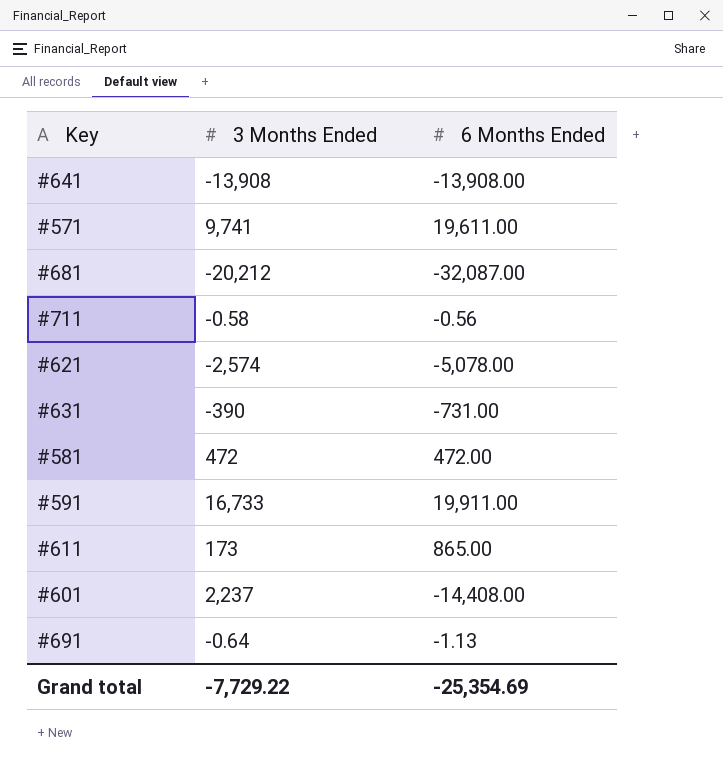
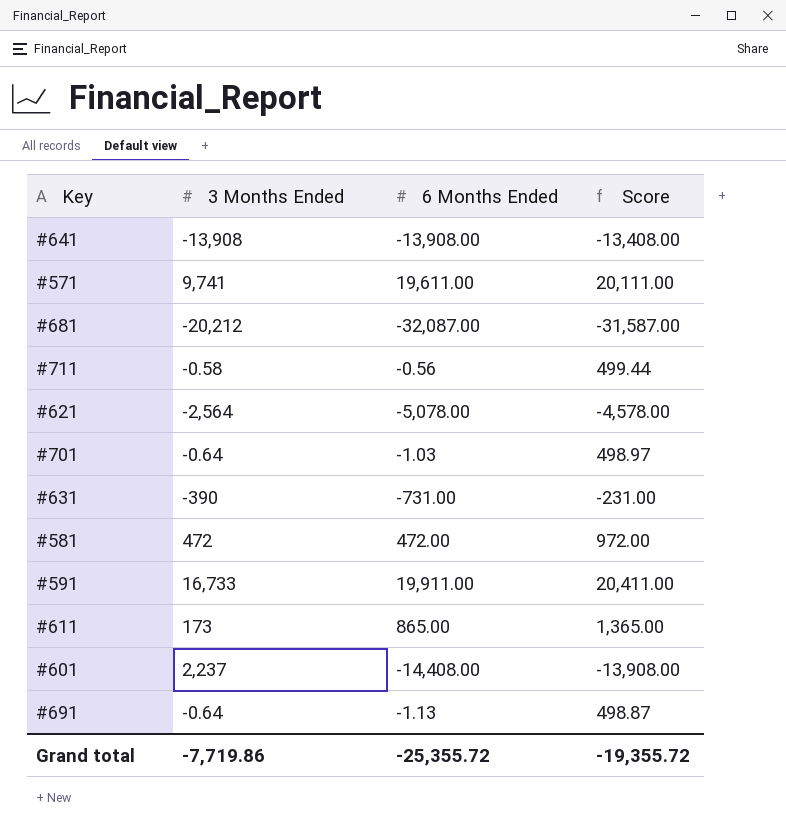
column Score | formula: none -> [6 Months Ended] + 500
#621 | 3 Months Ended: -2,574 -> -2,564
row #701: none -> -0.64 | -1.03 | 498.97
Grand total | 3 Months Ended: -7,729.22 -> -7,719.86
Grand total | 6 Months Ended: -25,354.69 -> -25,355.72

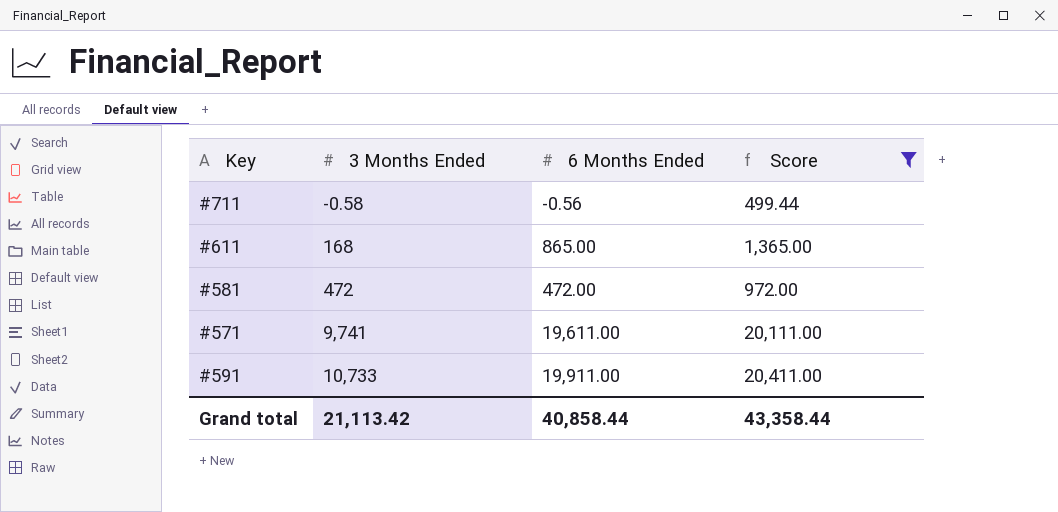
filter: none -> Score >= 499.44
row order: none -> 3 Months Ended ascending
#611 | 3 Months Ended: 173 -> 168
#591 | 3 Months Ended: 16,733 -> 10,733
Grand total | 3 Months Ended: -7,719.86 -> 21,113.42
Grand total | 6 Months Ended: -25,355.72 -> 40,858.44
Grand total | Score: -19,355.72 -> 43,358.44

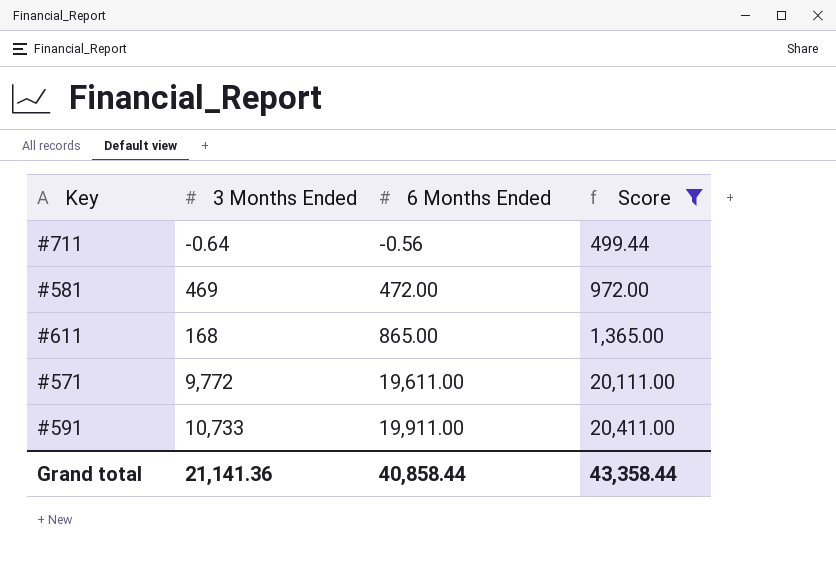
row order: 3 Months Ended ascending -> 6 Months Ended ascending
#711 | 3 Months Ended: -0.58 -> -0.64
#581 | 3 Months Ended: 472 -> 469
#571 | 3 Months Ended: 9,741 -> 9,772
Grand total | 3 Months Ended: 21,113.42 -> 21,141.36

